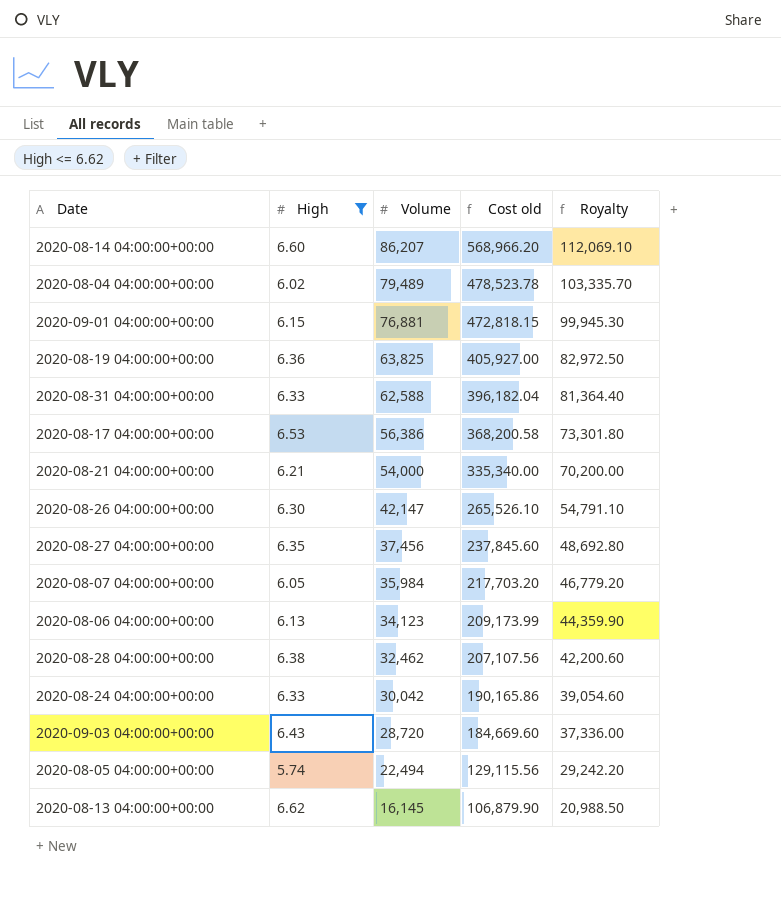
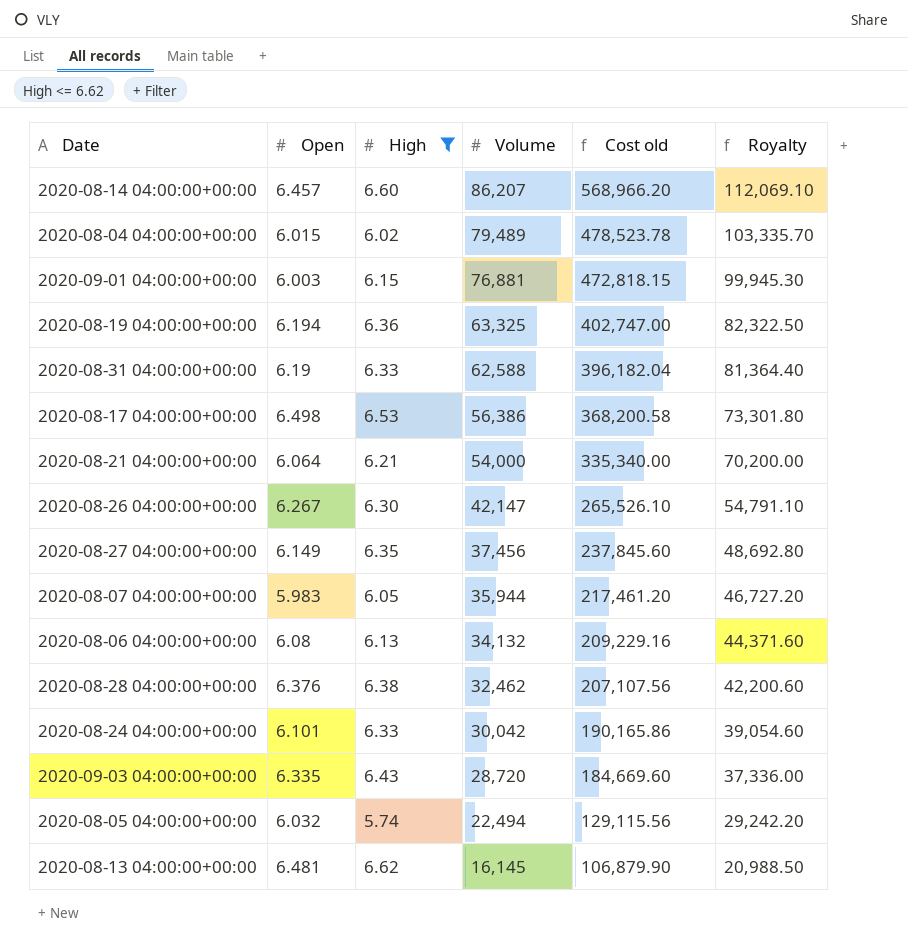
column Open | position: none -> 2
2020-08-19 04:00:00+00:00 | Volume: 63,825 -> 63,325
2020-08-19 04:00:00+00:00 | Cost old: 405,927.00 -> 402,747.00
2020-08-19 04:00:00+00:00 | Royalty: 82,972.50 -> 82,322.50
2020-08-07 04:00:00+00:00 | Volume: 35,984 -> 35,944
2020-08-07 04:00:00+00:00 | Cost old: 217,703.20 -> 217,461.20
2020-08-07 04:00:00+00:00 | Royalty: 46,779.20 -> 46,727.20
2020-08-06 04:00:00+00:00 | Volume: 34,123 -> 34,132
2020-08-06 04:00:00+00:00 | Cost old: 209,173.99 -> 209,229.16
2020-08-06 04:00:00+00:00 | Royalty: 44,359.90 -> 44,371.60

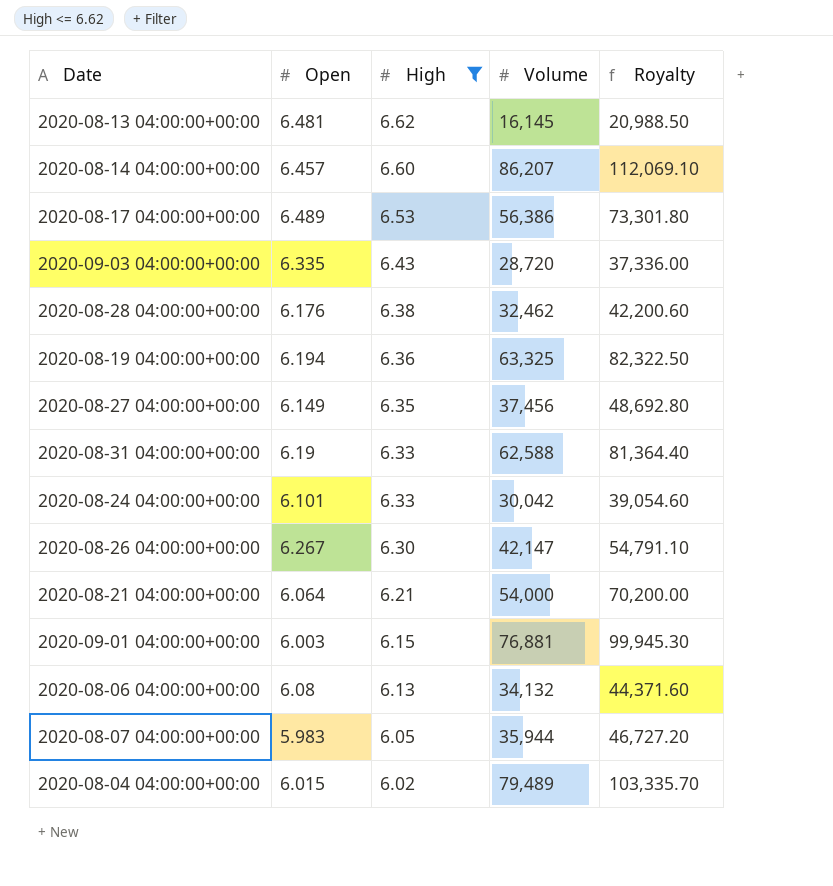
row order: Volume descending -> High descending
column Cost old | formula: [High] * [Volume] -> none
row 2020-08-05 04:00:00+00:00: 6.032 | 5.74 | 22,494 | 129,115.56 | 29,242.20 -> none
2020-08-17 04:00:00+00:00 | Open: 6.498 -> 6.489
2020-08-28 04:00:00+00:00 | Open: 6.376 -> 6.176

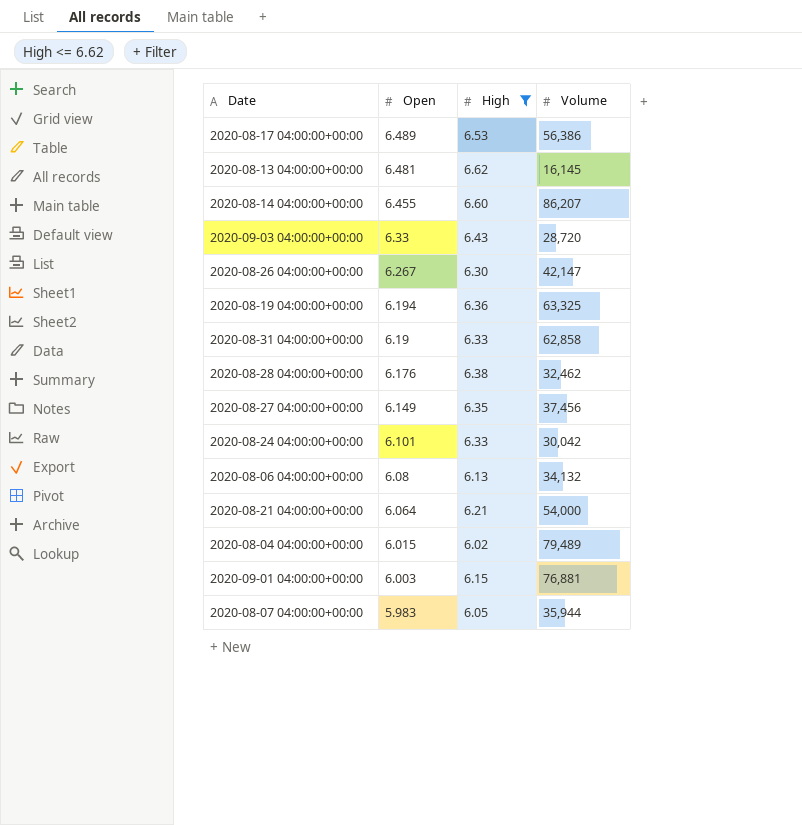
row order: High descending -> Open descending
column Royalty | formula: [Volume] * 1.3 -> none
2020-08-14 04:00:00+00:00 | Open: 6.457 -> 6.455
2020-09-03 04:00:00+00:00 | Open: 6.335 -> 6.33
2020-08-31 04:00:00+00:00 | Volume: 62,588 -> 62,858

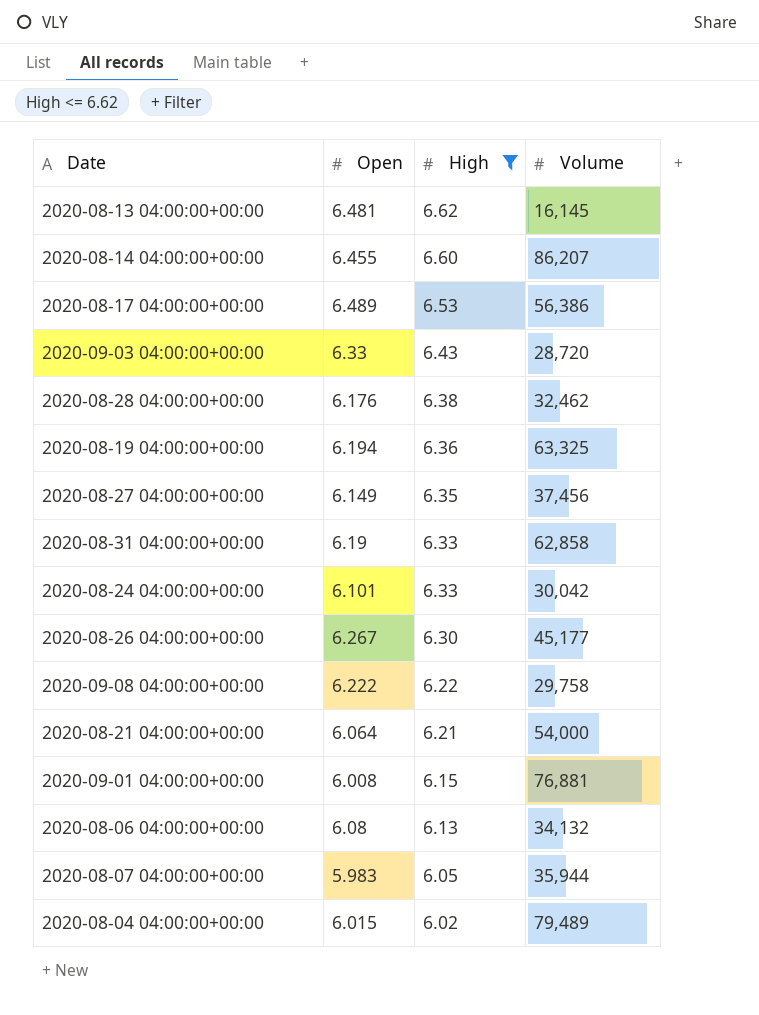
row order: Open descending -> High descending
2020-08-26 04:00:00+00:00 | Volume: 42,147 -> 45,177
row 2020-09-08 04:00:00+00:00: none -> 6.222 | 6.22 | 29,758
2020-09-01 04:00:00+00:00 | Open: 6.003 -> 6.008

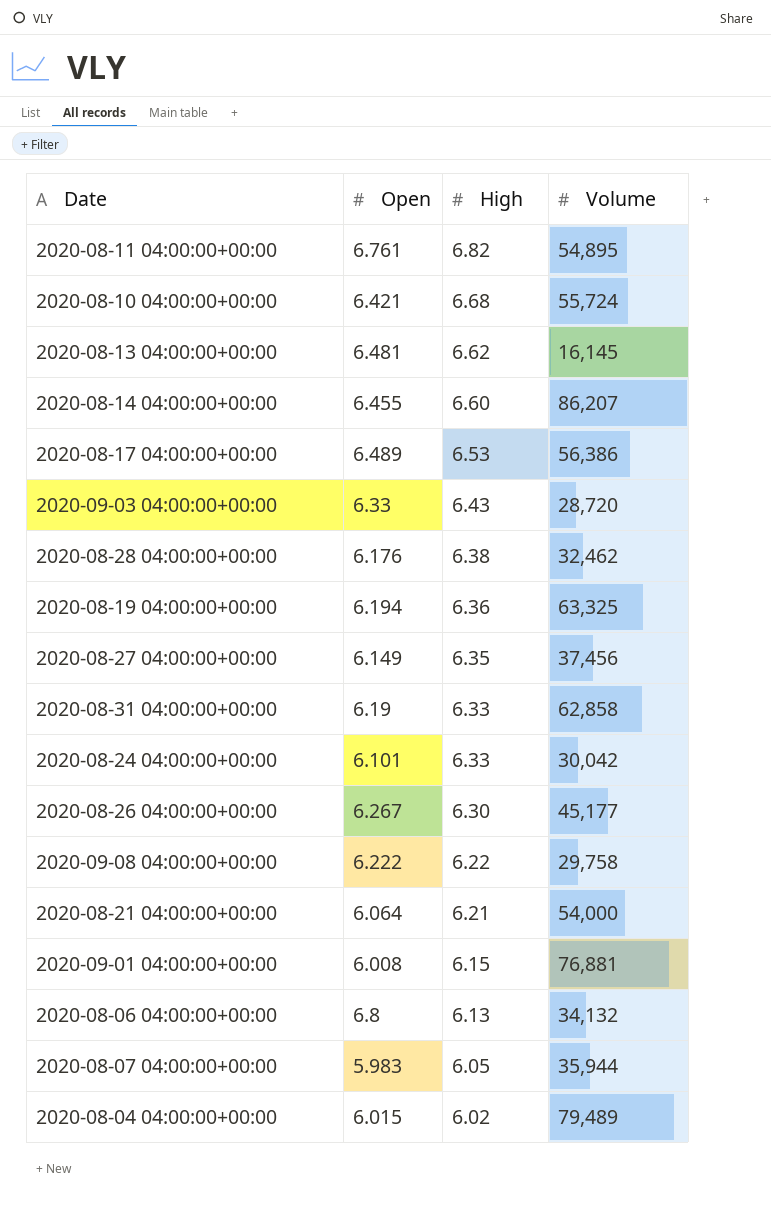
filter: High <= 6.62 -> none
2020-08-06 04:00:00+00:00 | Open: 6.08 -> 6.8

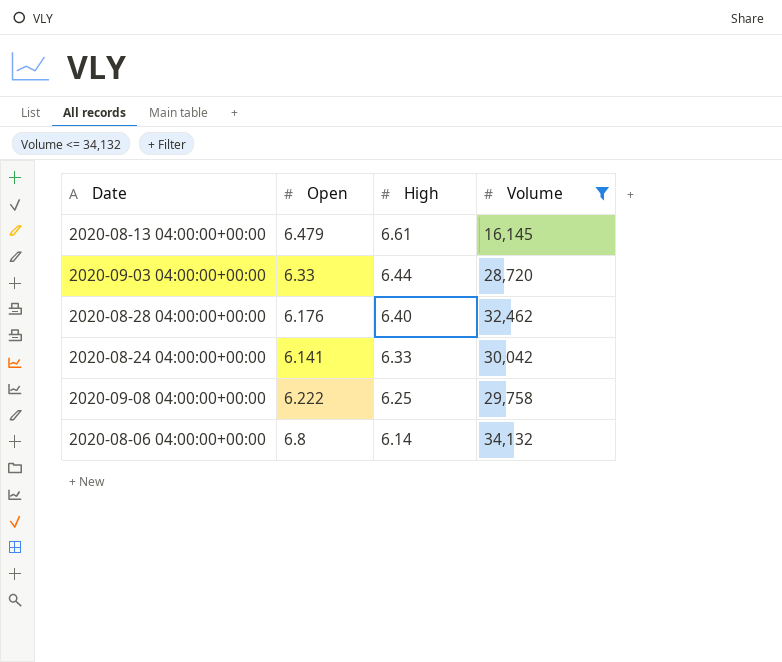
filter: none -> Volume <= 34,132
2020-08-13 04:00:00+00:00 | Open: 6.481 -> 6.479
2020-08-13 04:00:00+00:00 | High: 6.62 -> 6.61
2020-09-03 04:00:00+00:00 | High: 6.43 -> 6.44
2020-08-28 04:00:00+00:00 | High: 6.38 -> 6.40
2020-08-24 04:00:00+00:00 | Open: 6.101 -> 6.141
2020-09-08 04:00:00+00:00 | High: 6.22 -> 6.25
2020-08-06 04:00:00+00:00 | High: 6.13 -> 6.14

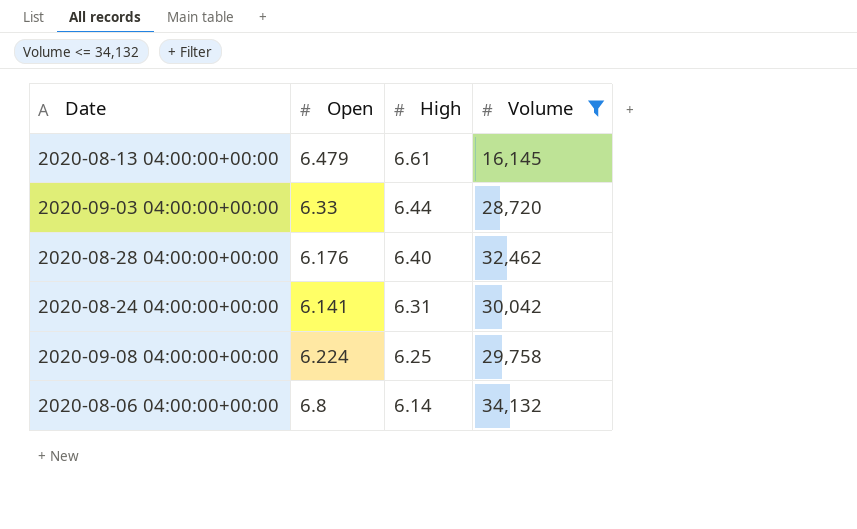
2020-08-24 04:00:00+00:00 | High: 6.33 -> 6.31
2020-09-08 04:00:00+00:00 | Open: 6.222 -> 6.224

